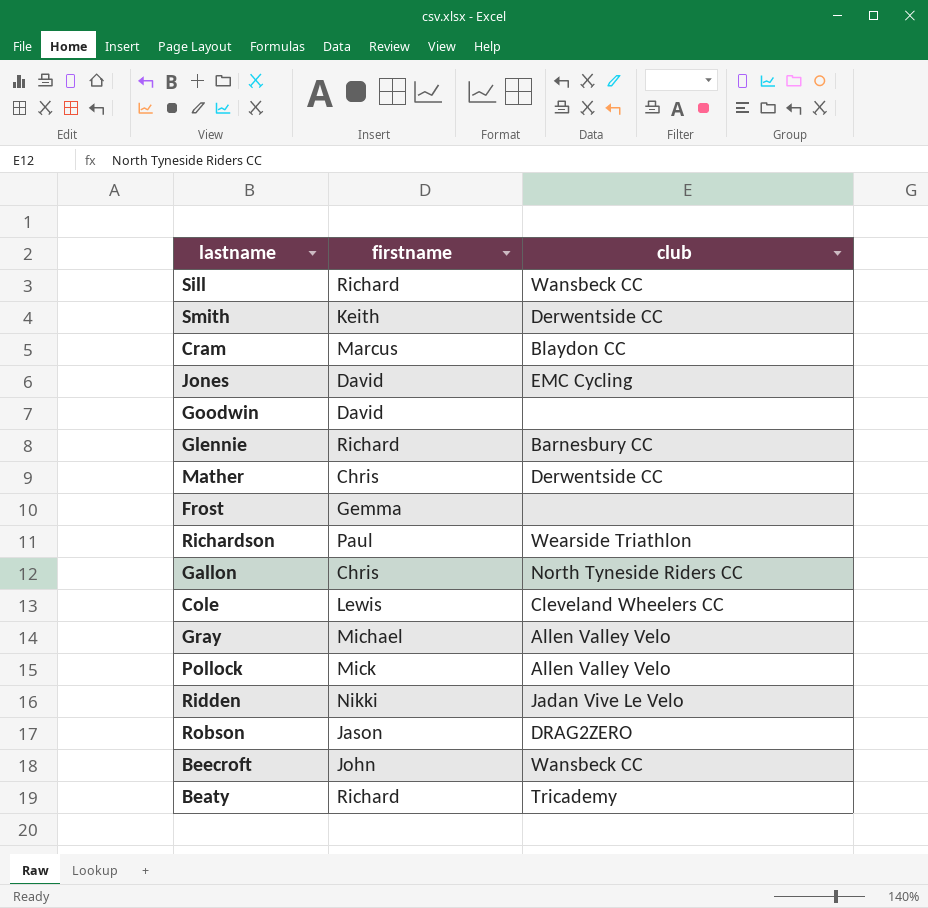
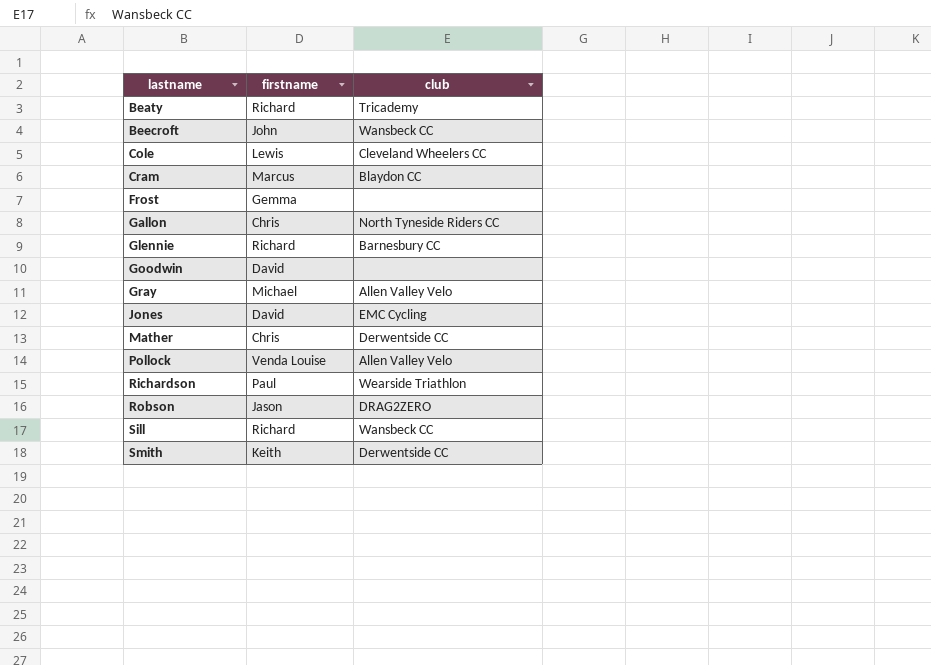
row order: none -> lastname ascending
row Ridden: Nikki | Jadan Vive Le Velo -> none
Pollock | firstname: Mick -> Venda Louise

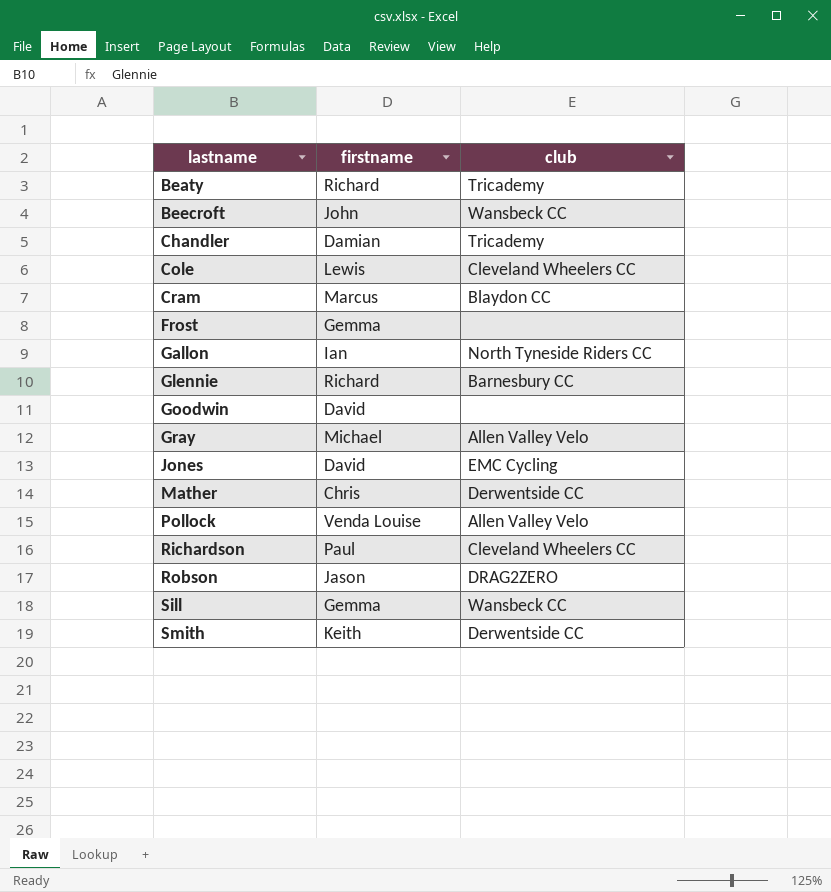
row Chandler: none -> Damian | Tricademy
Gallon | firstname: Chris -> Ian
Richardson | club: Wearside Triathlon -> Cleveland Wheelers CC
Sill | firstname: Richard -> Gemma

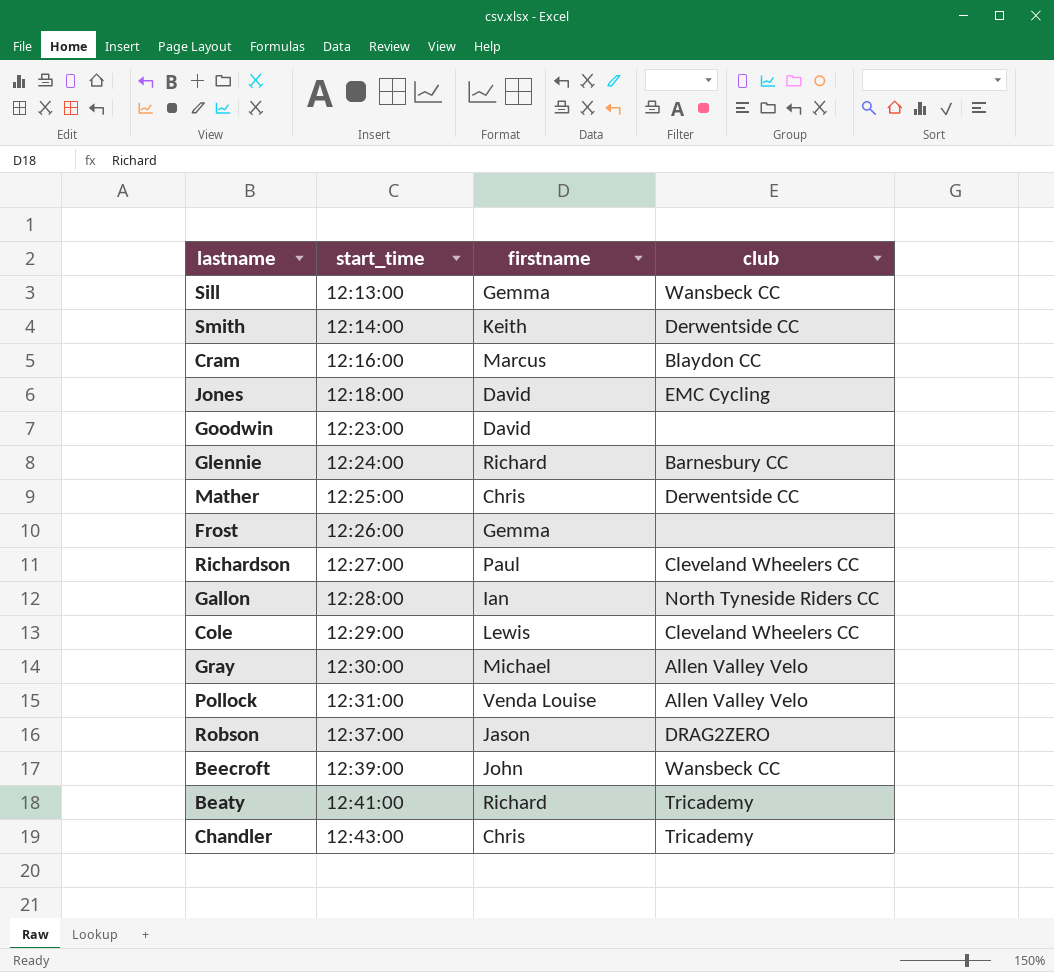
row order: lastname ascending -> start_time ascending
column start_time | position: none -> 2
Chandler | firstname: Damian -> Chris

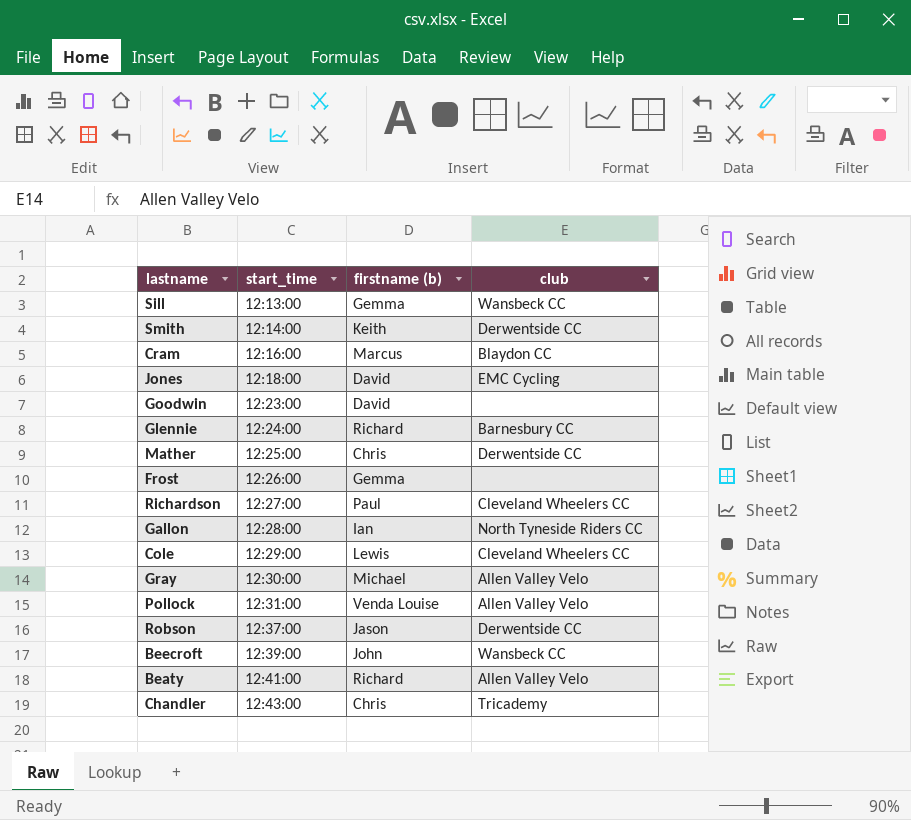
column name: firstname -> firstname (b)
Robson | club: DRAG2ZERO -> Derwentside CC
Beaty | club: Tricademy -> Allen Valley Velo

